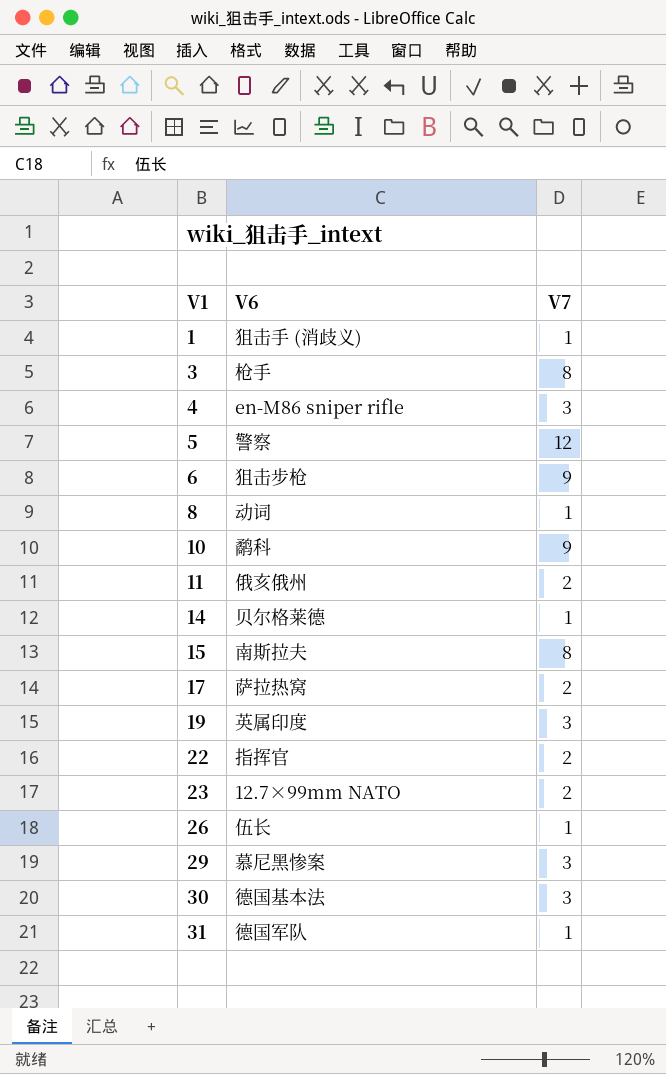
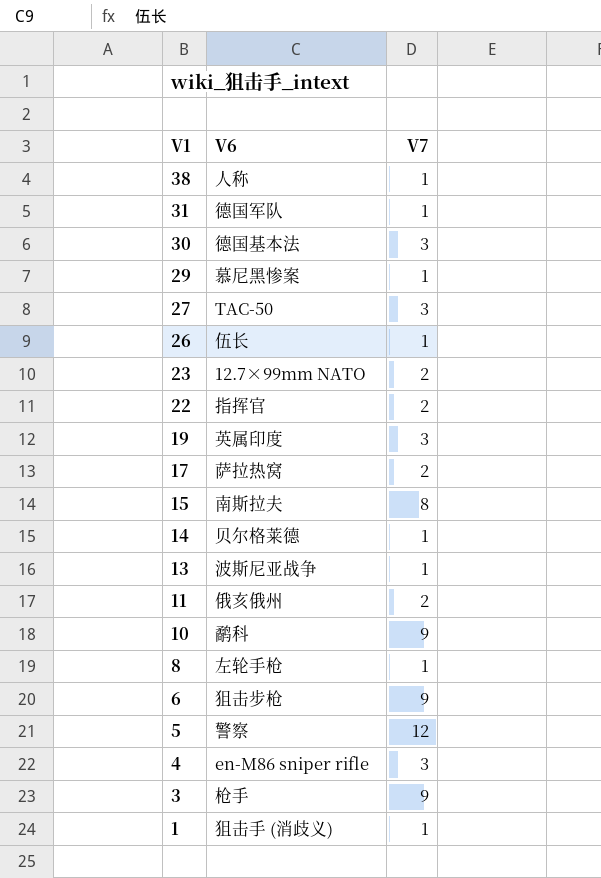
row order: V1 ascending -> V1 descending
row 38: none -> 人称 | 1
29 | V7: 3 -> 1
row 27: none -> TAC-50 | 3
row 13: none -> 波斯尼亚战争 | 1
8 | V6: 动词 -> 左轮手枪
3 | V7: 8 -> 9

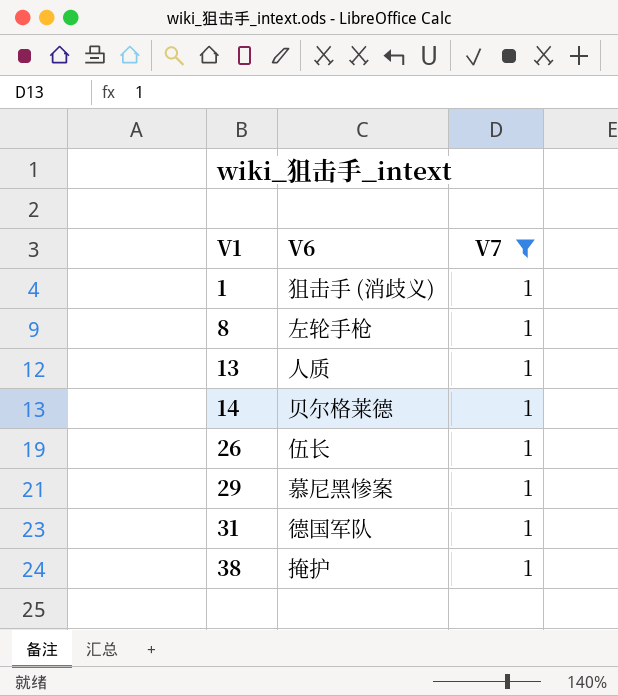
filter: none -> V7 = 1
row order: V1 descending -> V1 ascending
13 | V6: 波斯尼亚战争 -> 人质
38 | V6: 人称 -> 掩护

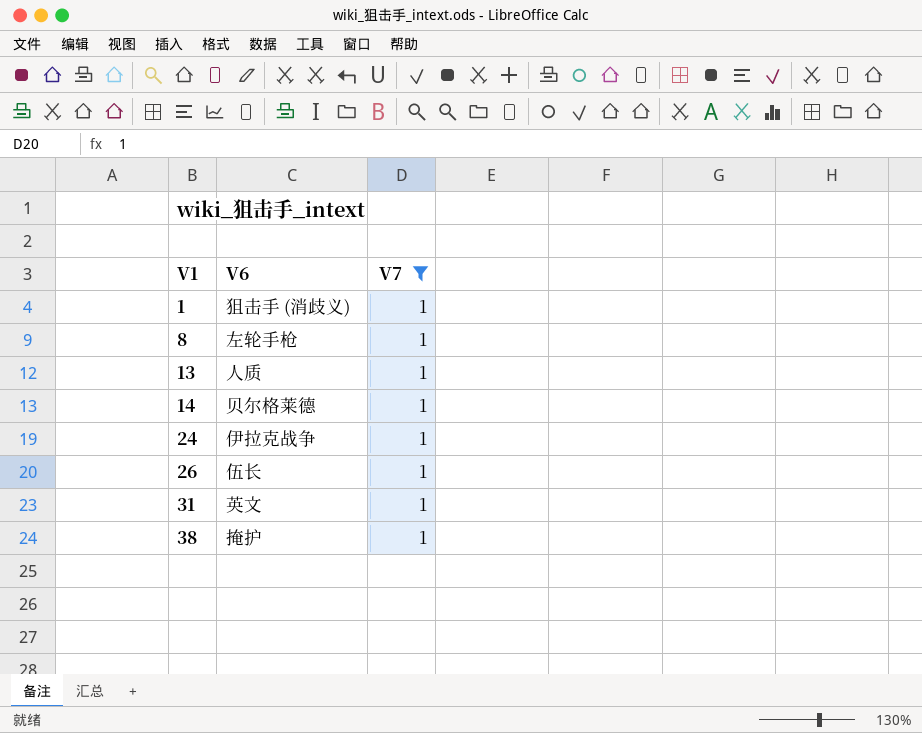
row 29: 慕尼黑惨案 | 1 -> none
row 24: none -> 伊拉克战争 | 1
31 | V6: 德国军队 -> 英文

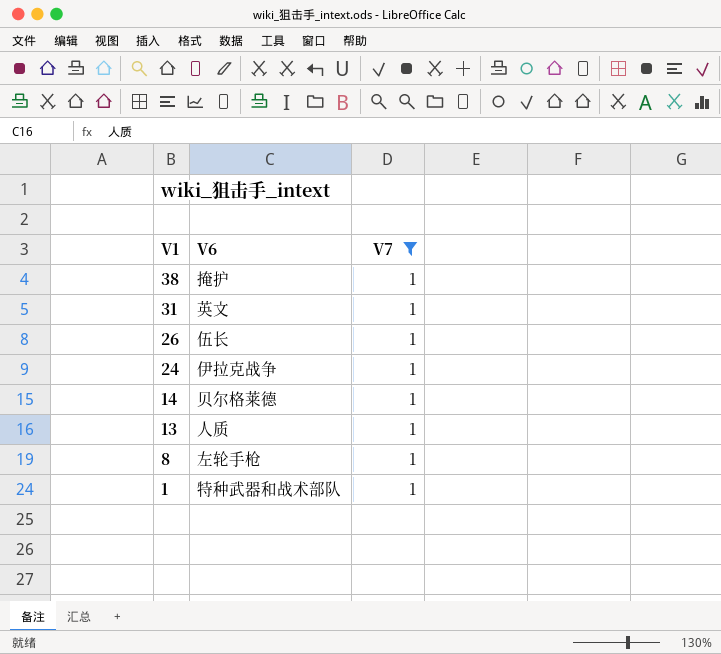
row order: V1 ascending -> V1 descending
1 | V6: 狙击手 (消歧义) -> 特种武器和战术部队

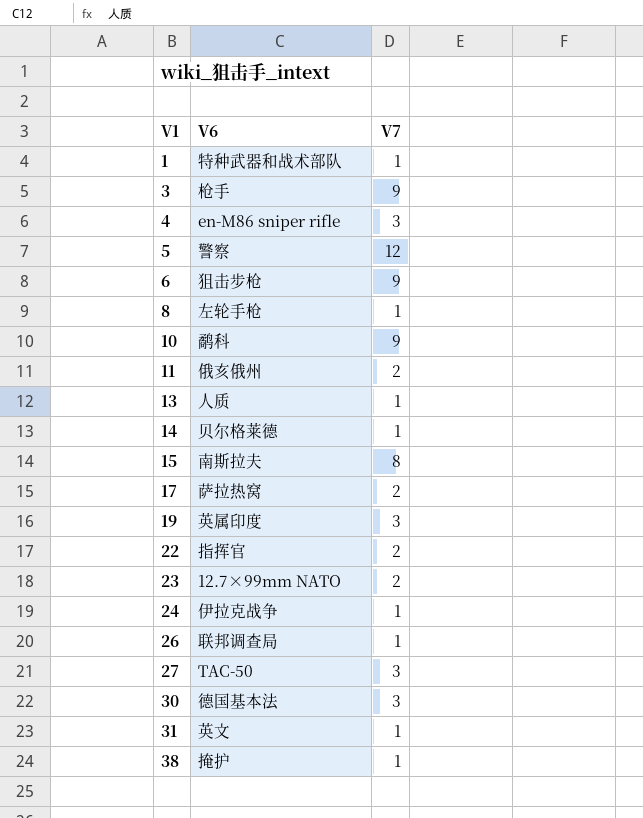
filter: V7 = 1 -> none
row order: V1 descending -> V1 ascending
26 | V6: 伍长 -> 联邦调查局

